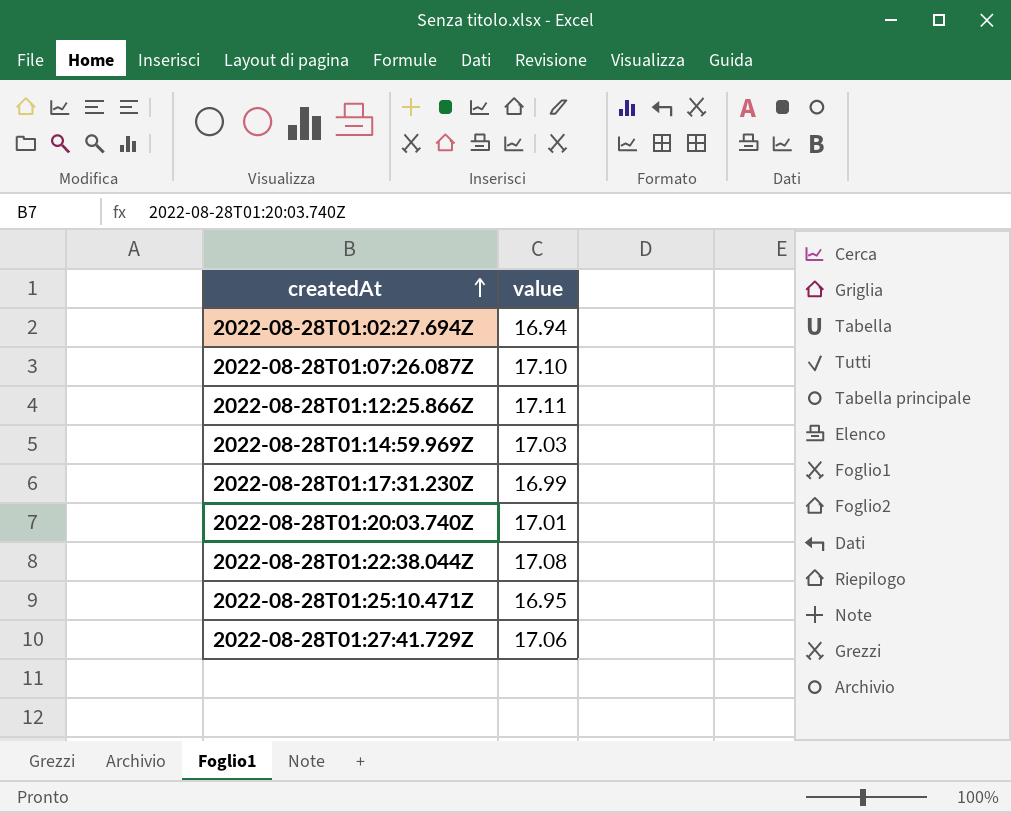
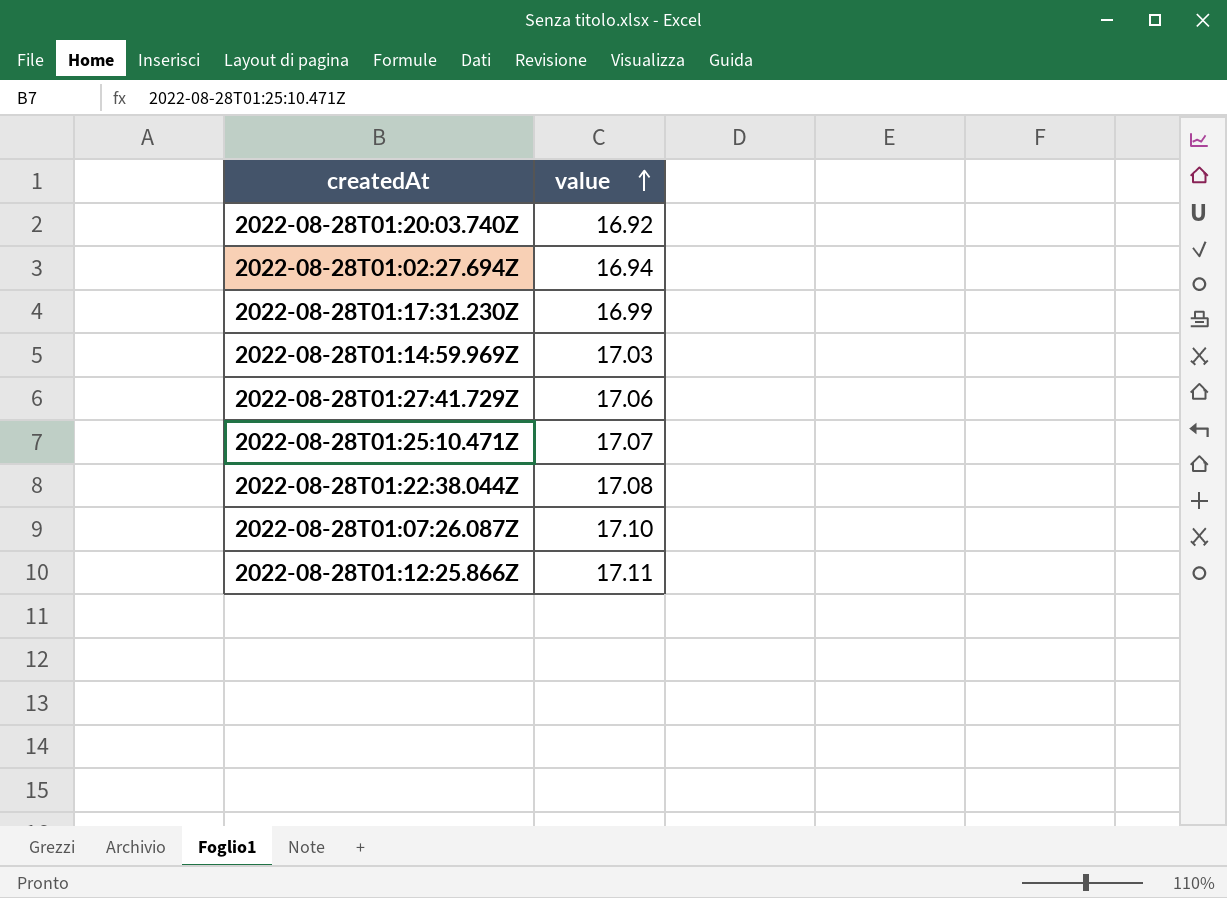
row order: createdAt ascending -> value ascending
2022-08-28T01:20:03.740Z | value: 17.01 -> 16.92
2022-08-28T01:25:10.471Z | value: 16.95 -> 17.07

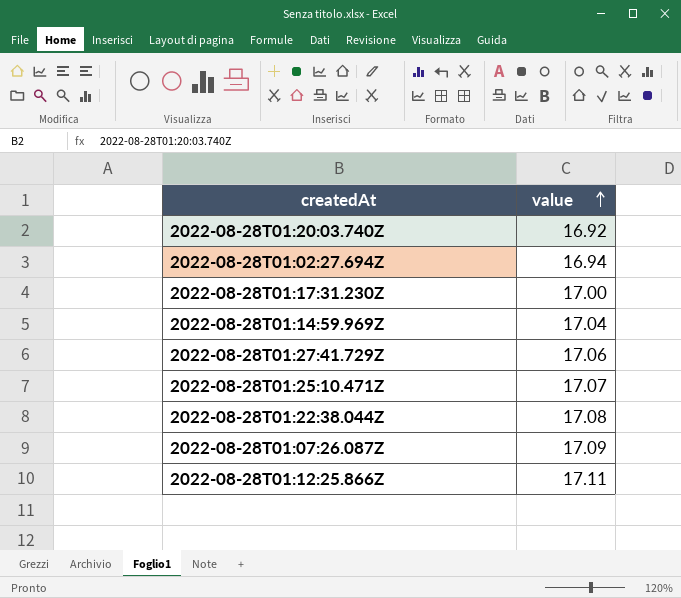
2022-08-28T01:17:31.230Z | value: 16.99 -> 17.00
2022-08-28T01:14:59.969Z | value: 17.03 -> 17.04
2022-08-28T01:07:26.087Z | value: 17.10 -> 17.09

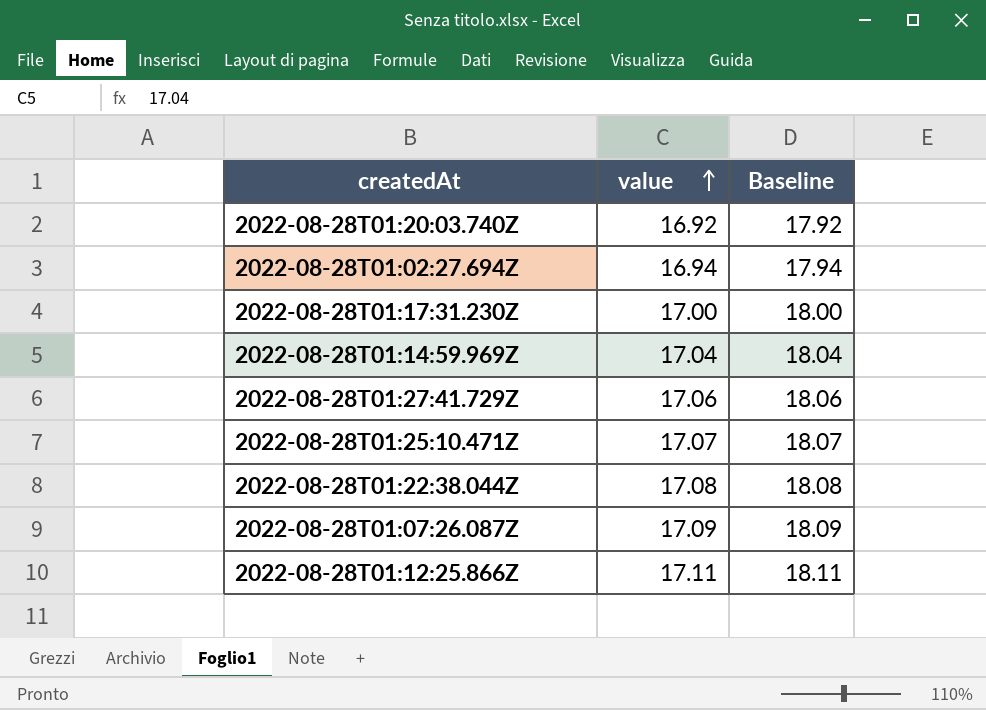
column Baseline | formula: none -> [value] + 1

